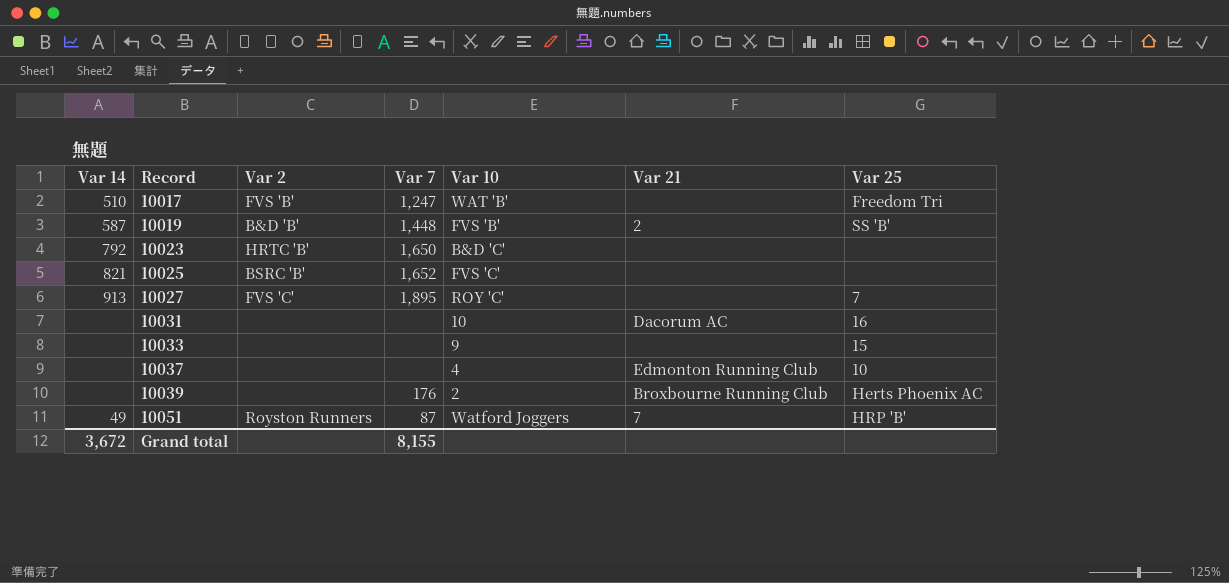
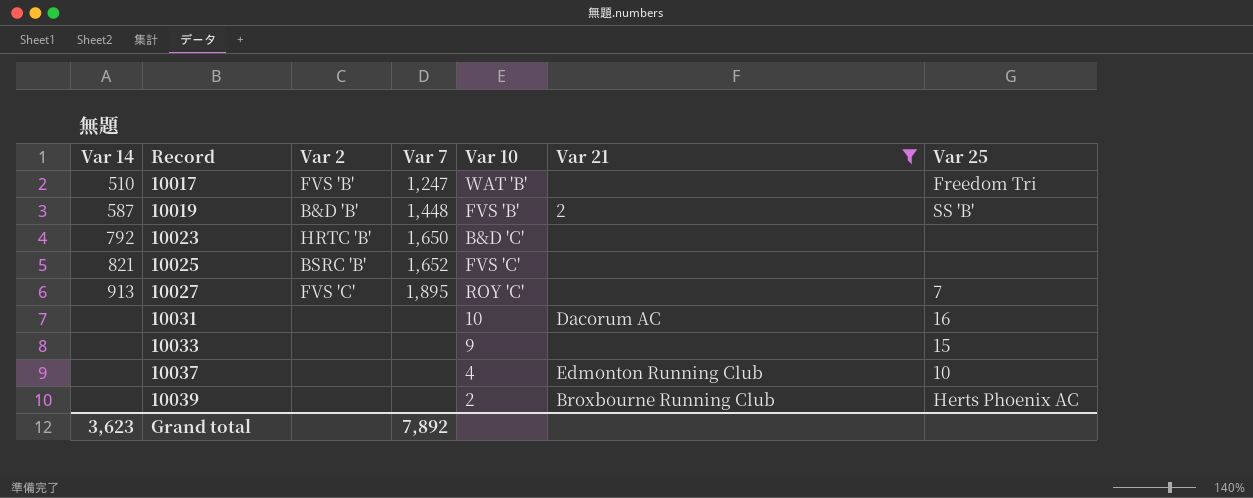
filter: none -> Var 21 != 7
10039 | Var 7: 176 -> none
Grand total | Var 14: 3,672 -> 3,623
Grand total | Var 7: 8,155 -> 7,892

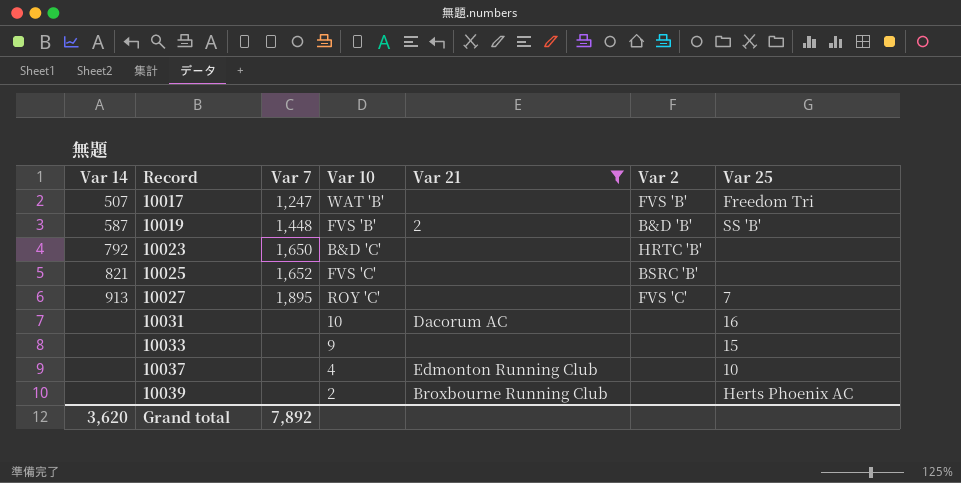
column Var 2 | position: 3 -> 6
10017 | Var 14: 510 -> 507
Grand total | Var 14: 3,623 -> 3,620

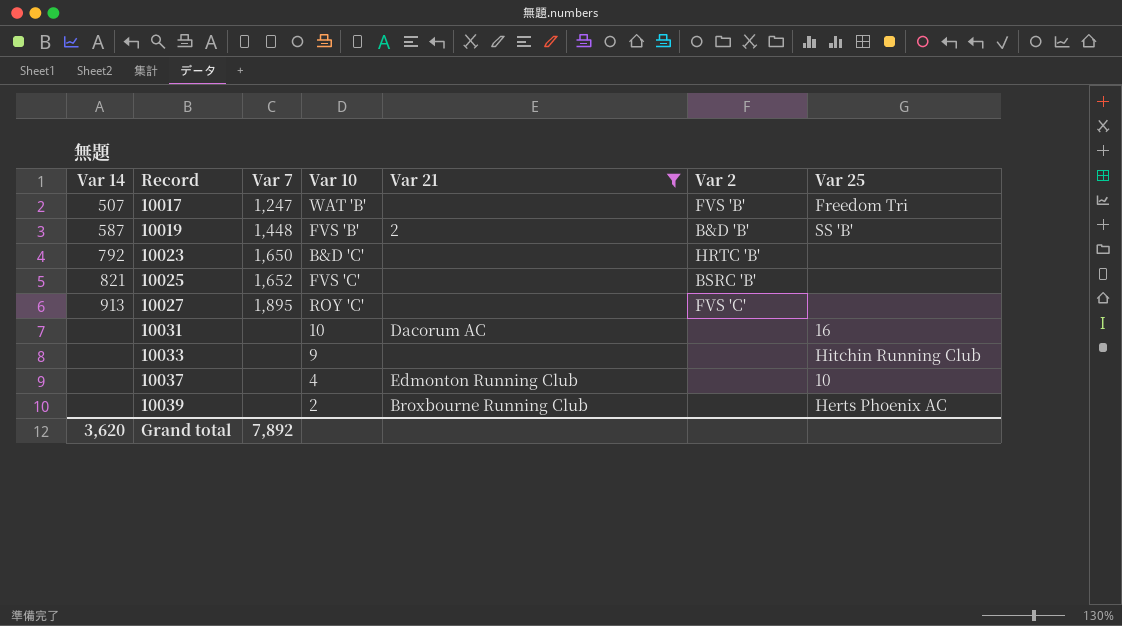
10027 | Var 25: 7 -> none
10033 | Var 25: 15 -> Hitchin Running Club

